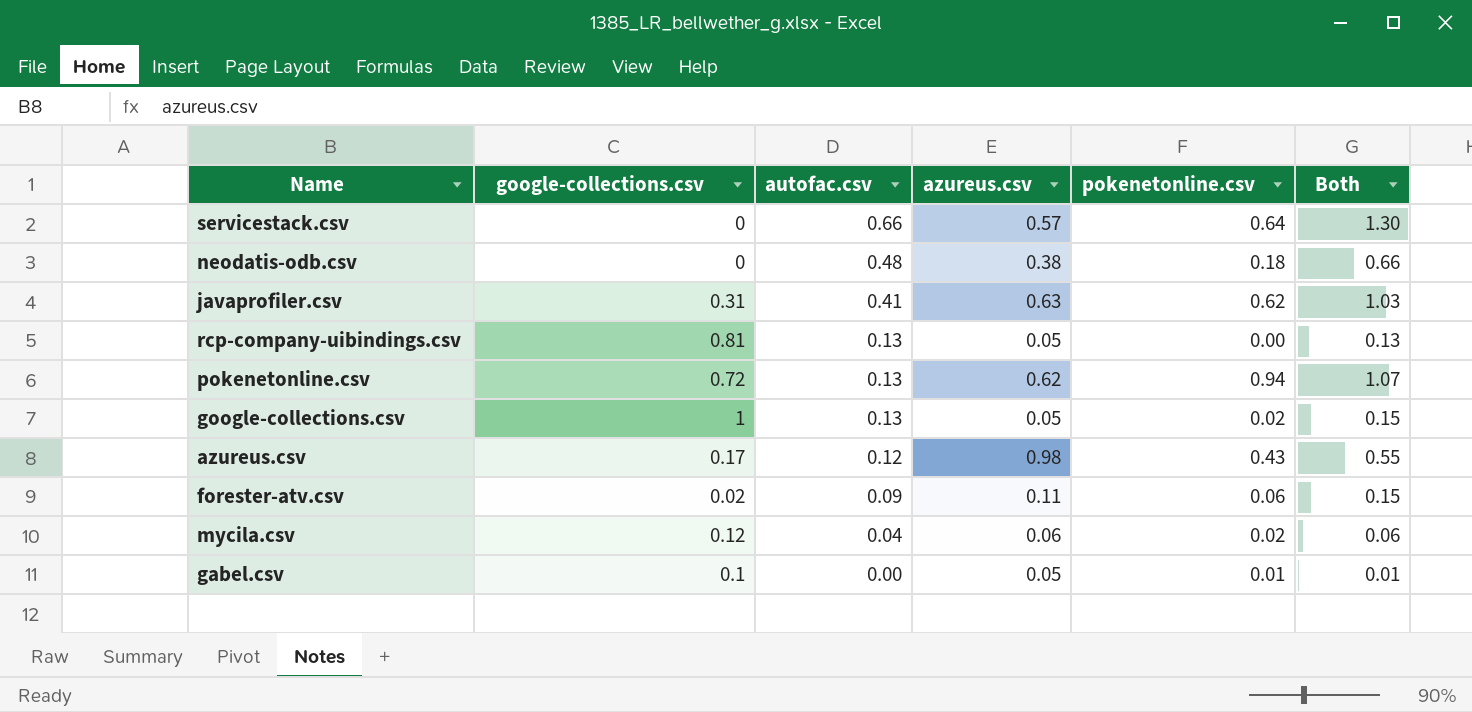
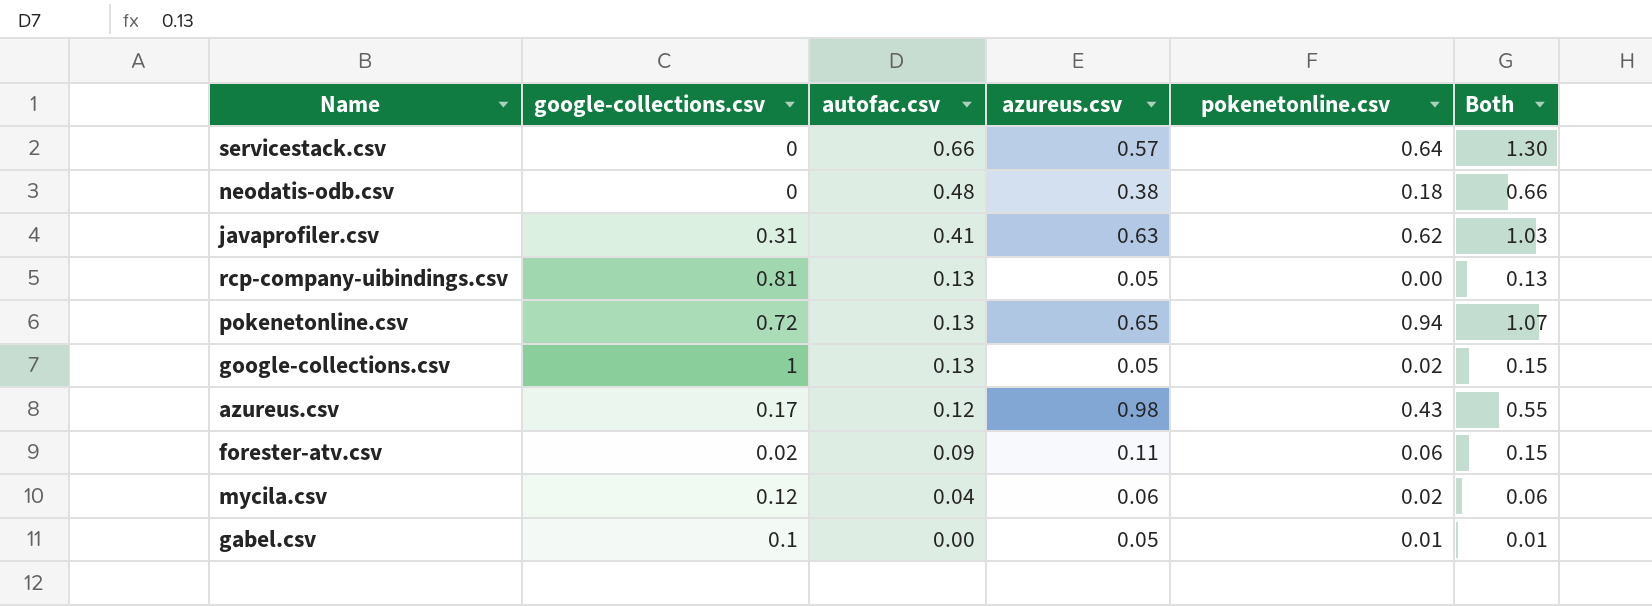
pokenetonline.csv | azureus.csv: 0.62 -> 0.65

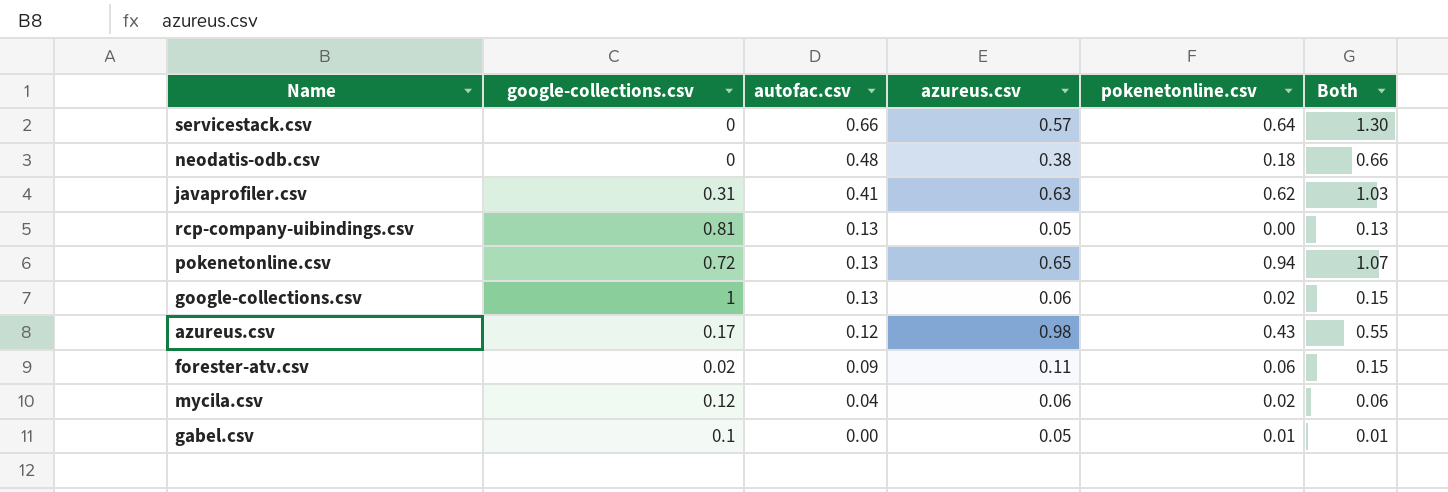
google-collections.csv | azureus.csv: 0.05 -> 0.06

